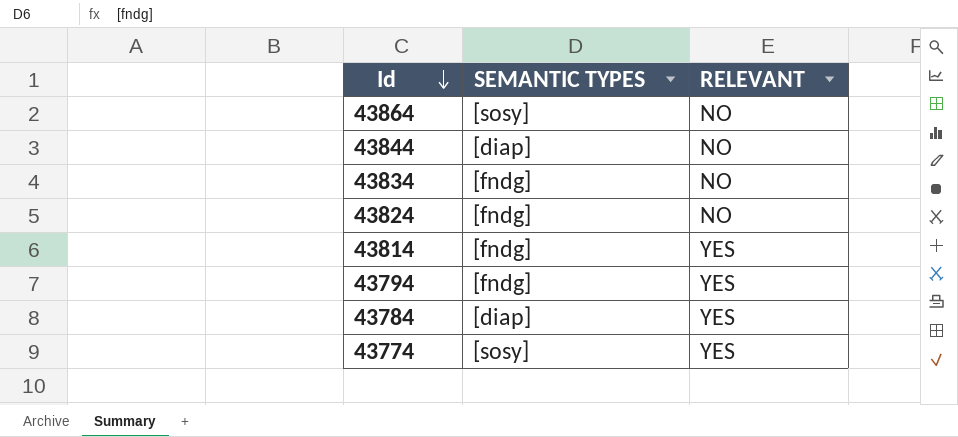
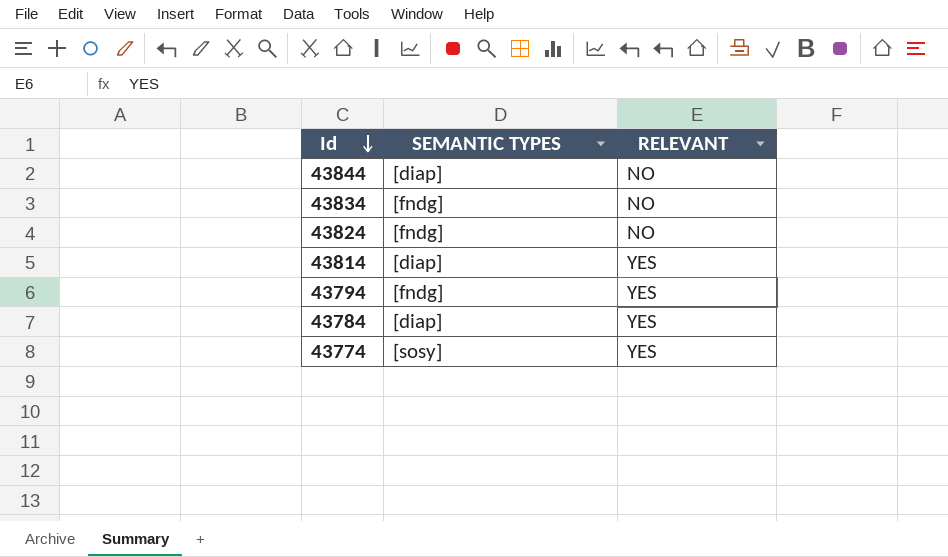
row 43864: [sosy] | NO -> none
43814 | SEMANTIC TYPES: [fndg] -> [diap]

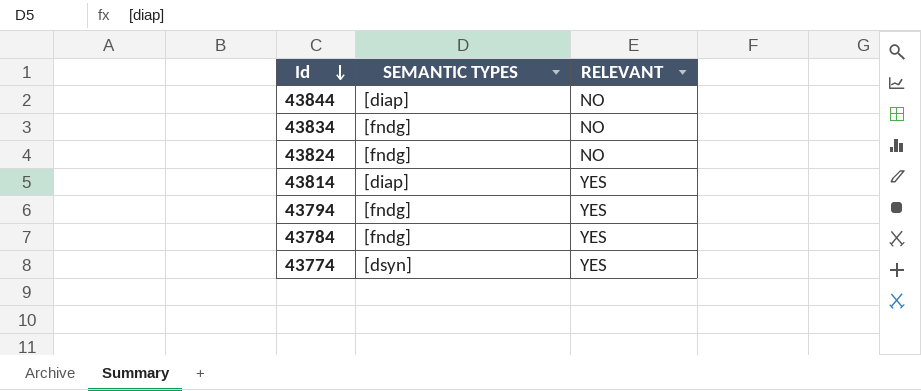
43784 | SEMANTIC TYPES: [diap] -> [fndg]
43774 | SEMANTIC TYPES: [sosy] -> [dsyn]

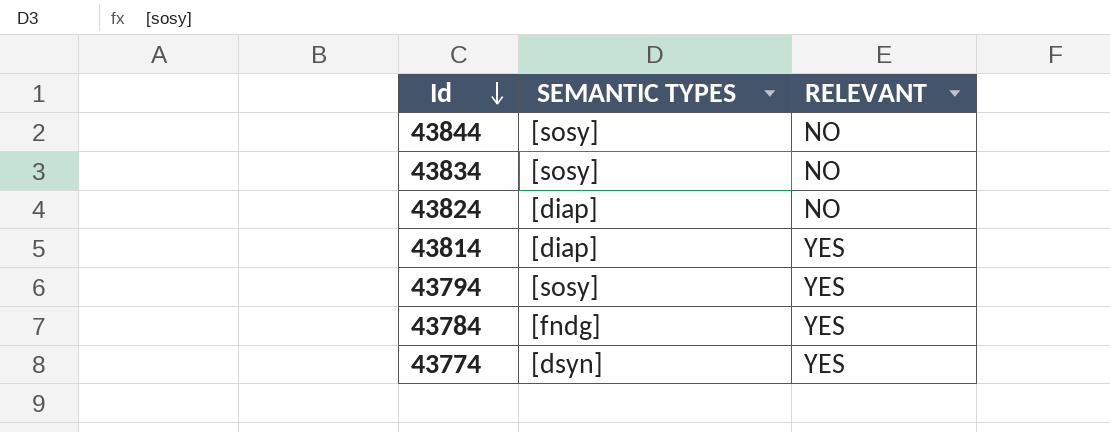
43844 | SEMANTIC TYPES: [diap] -> [sosy]
43834 | SEMANTIC TYPES: [fndg] -> [sosy]
43824 | SEMANTIC TYPES: [fndg] -> [diap]
43794 | SEMANTIC TYPES: [fndg] -> [sosy]

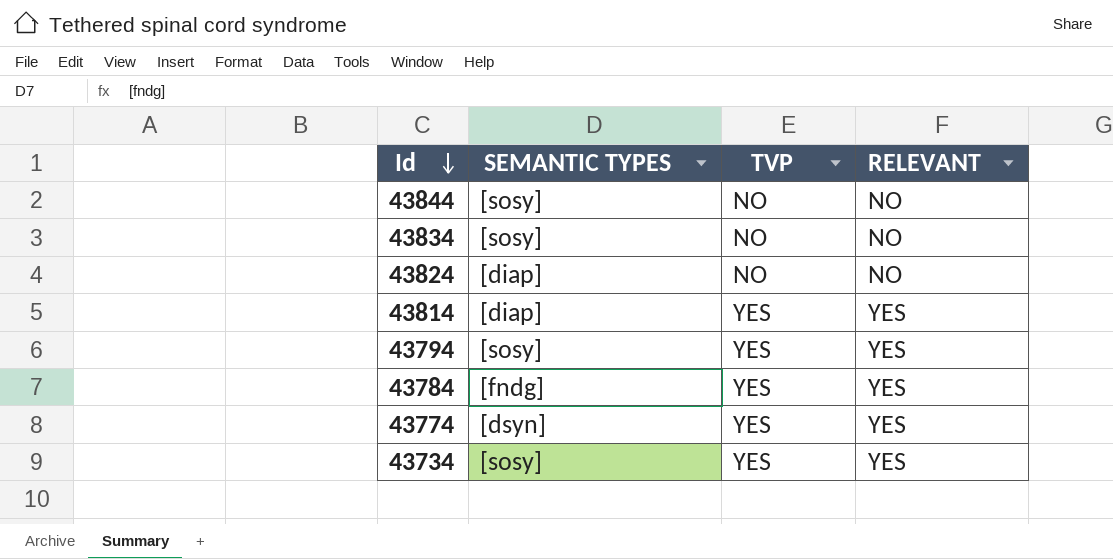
column TVP | position: none -> 3
row 43734: none -> [sosy] | YES | YES

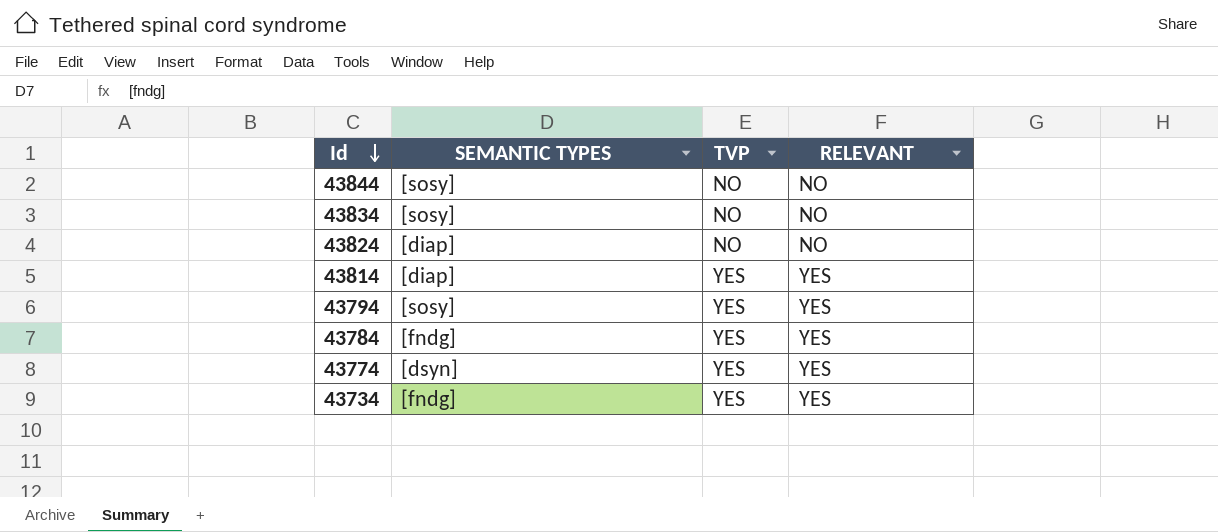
43734 | SEMANTIC TYPES: [sosy] -> [fndg]

